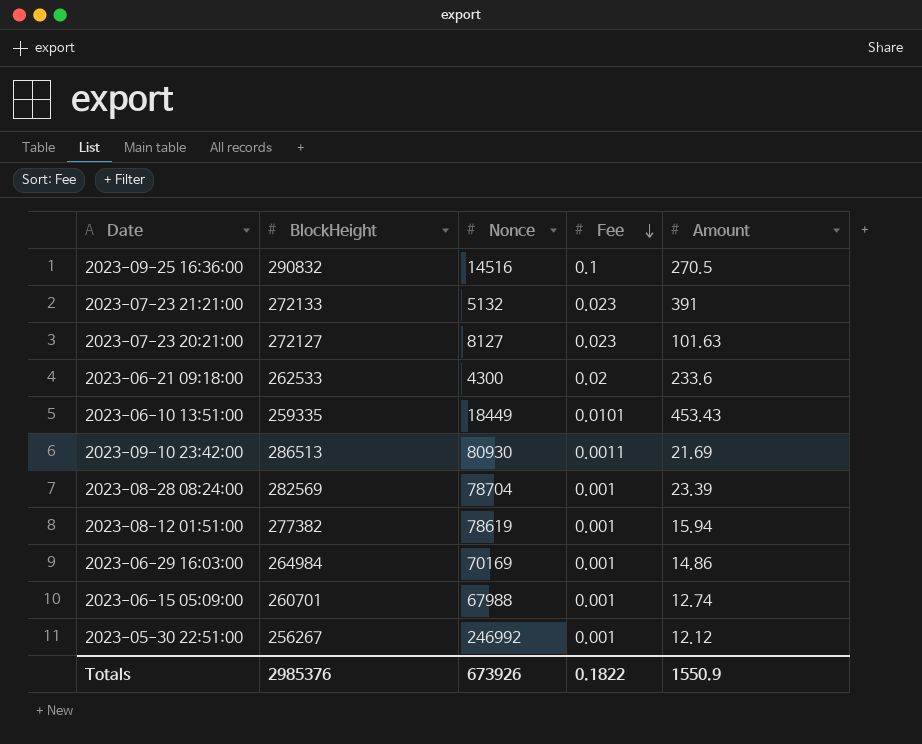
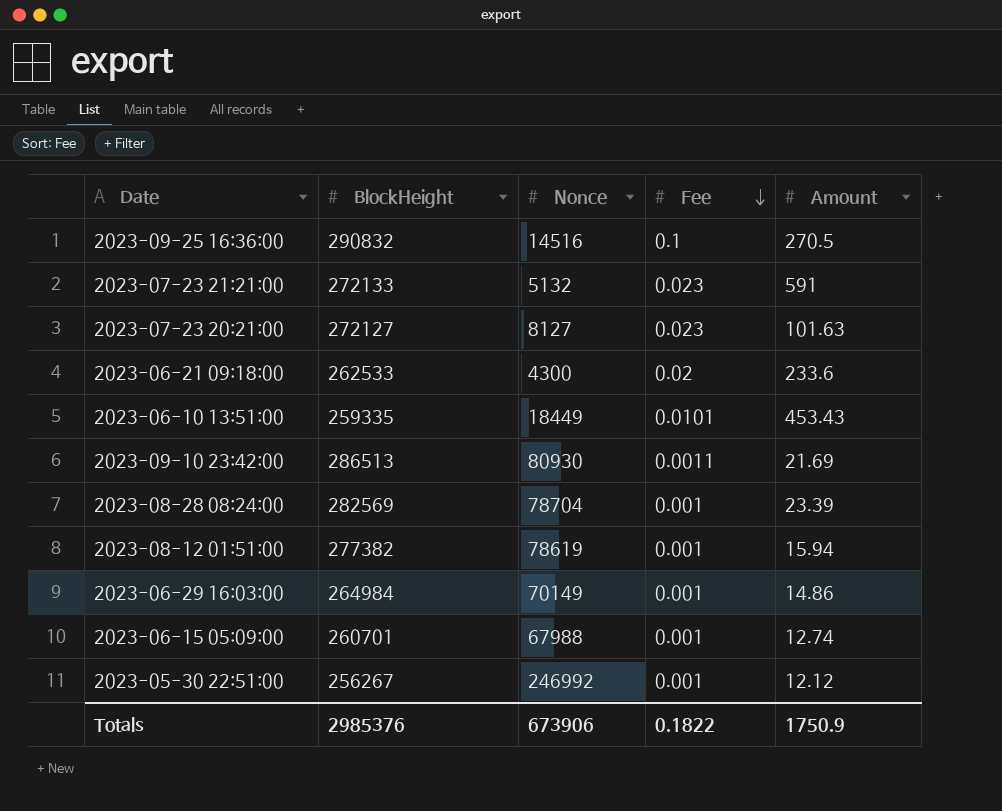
2023-07-23 21:21:00 | Amount: 391 -> 591
2023-06-29 16:03:00 | Nonce: 70169 -> 70149
Totals | Nonce: 673926 -> 673906
Totals | Amount: 1550.9 -> 1750.9

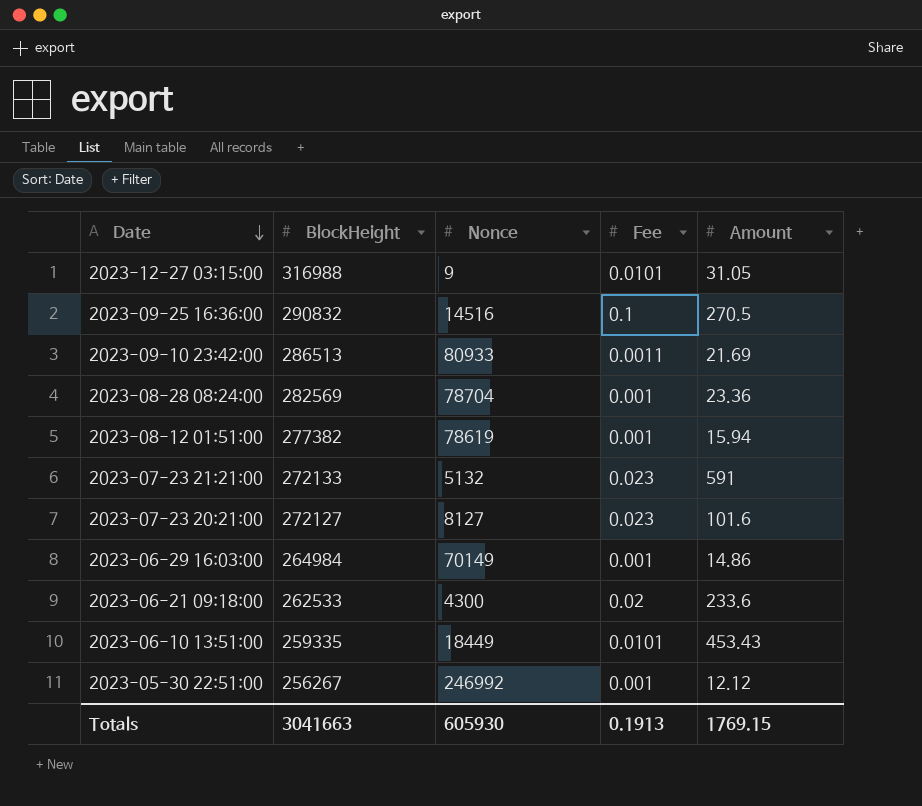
row order: Fee descending -> Date descending
row 2023-06-15 05:09:00: 260701 | 67988 | 0.001 | 12.74 -> none
row 2023-12-27 03:15:00: none -> 316988 | 9 | 0.0101 | 31.05
2023-09-10 23:42:00 | Nonce: 80930 -> 80933
2023-08-28 08:24:00 | Amount: 23.39 -> 23.36
2023-07-23 20:21:00 | Amount: 101.63 -> 101.6
Totals | BlockHeight: 2985376 -> 3041663
Totals | Nonce: 673906 -> 605930
Totals | Fee: 0.1822 -> 0.1913
Totals | Amount: 1750.9 -> 1769.15

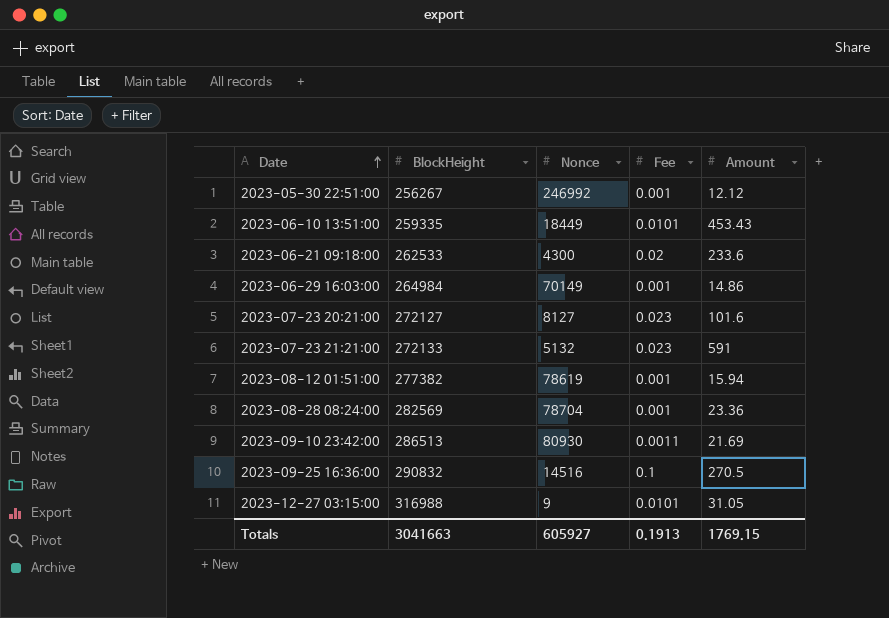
row order: Date descending -> Date ascending
2023-09-10 23:42:00 | Nonce: 80933 -> 80930
Totals | Nonce: 605930 -> 605927

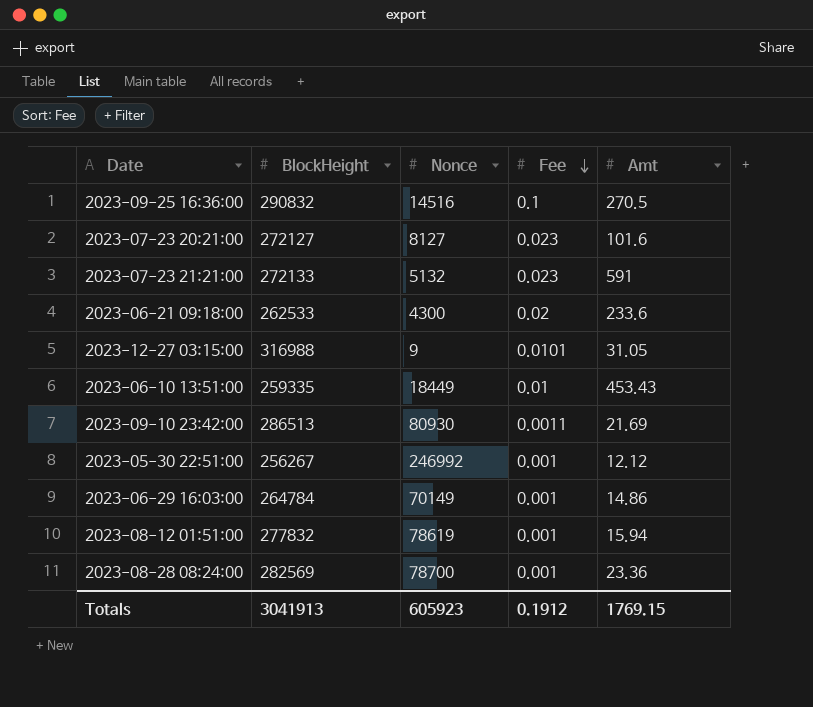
row order: Date ascending -> Fee descending
column name: Amount -> Amt
2023-06-10 13:51:00 | Fee: 0.0101 -> 0.01
2023-06-29 16:03:00 | BlockHeight: 264984 -> 264784
2023-08-12 01:51:00 | BlockHeight: 277382 -> 277832
2023-08-28 08:24:00 | Nonce: 78704 -> 78700
Totals | BlockHeight: 3041663 -> 3041913
Totals | Nonce: 605927 -> 605923
Totals | Fee: 0.1913 -> 0.1912

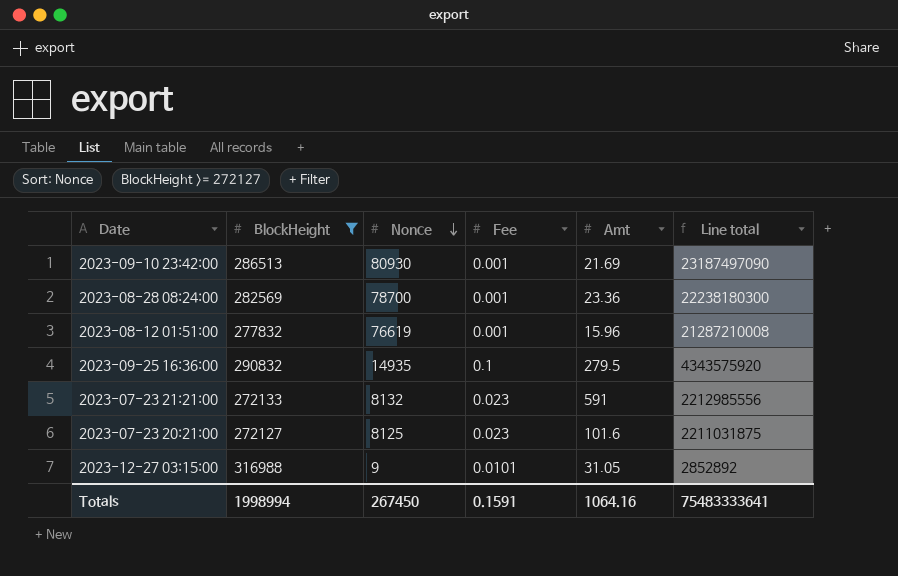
filter: none -> BlockHeight >= 272127
row order: Fee descending -> Nonce descending
column Line total | formula: none -> [BlockHeight] * [Nonce]
2023-09-10 23:42:00 | Fee: 0.0011 -> 0.001
2023-08-12 01:51:00 | Nonce: 78619 -> 76619
2023-08-12 01:51:00 | Amt: 15.94 -> 15.96
2023-09-25 16:36:00 | Nonce: 14516 -> 14935
2023-09-25 16:36:00 | Amt: 270.5 -> 279.5
2023-07-23 21:21:00 | Nonce: 5132 -> 8132
2023-07-23 20:21:00 | Nonce: 8127 -> 8125
Totals | BlockHeight: 3041913 -> 1998994
Totals | Nonce: 605923 -> 267450
Totals | Fee: 0.1912 -> 0.1591
Totals | Amt: 1769.15 -> 1064.16

